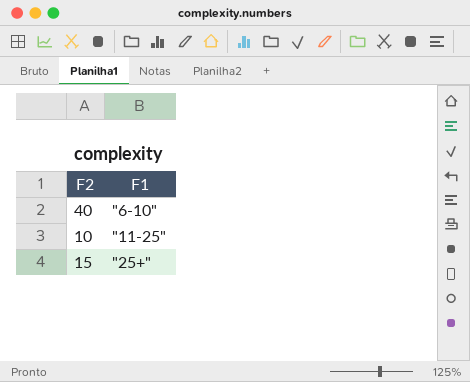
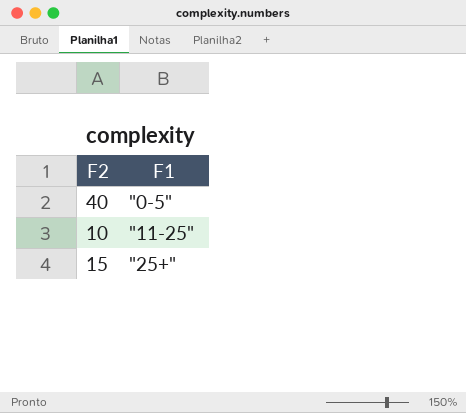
40 | F1: "6-10" -> "0-5"

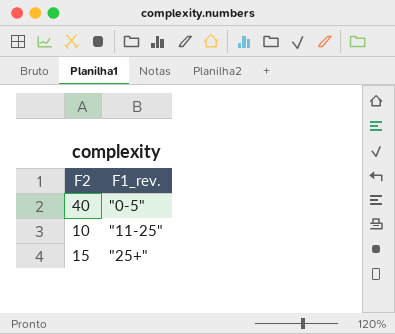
column name: F1 -> F1_rev.

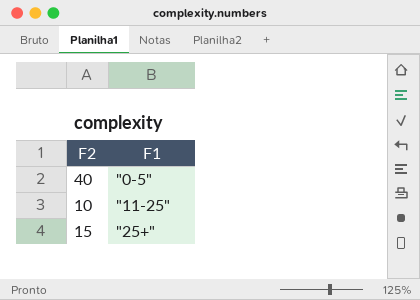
column name: F1_rev. -> F1

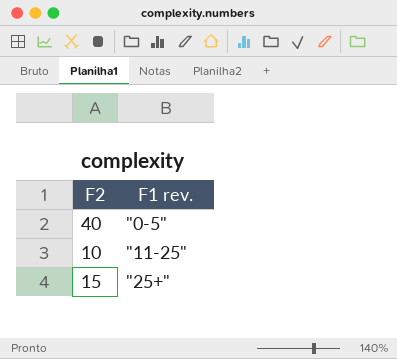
column name: F1 -> F1 rev.

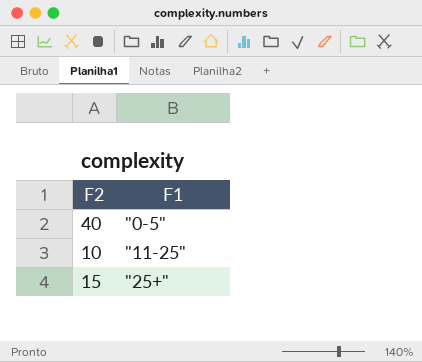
column name: F1 rev. -> F1

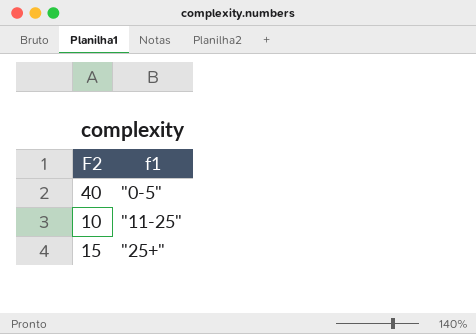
column name: F1 -> f1

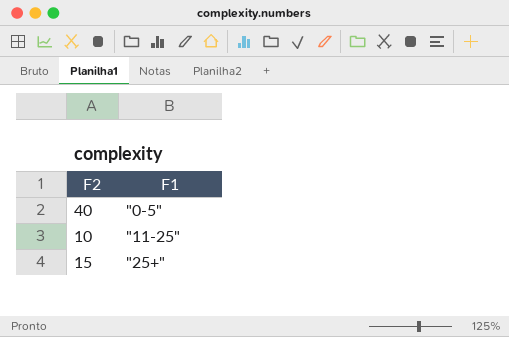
column name: f1 -> F1

